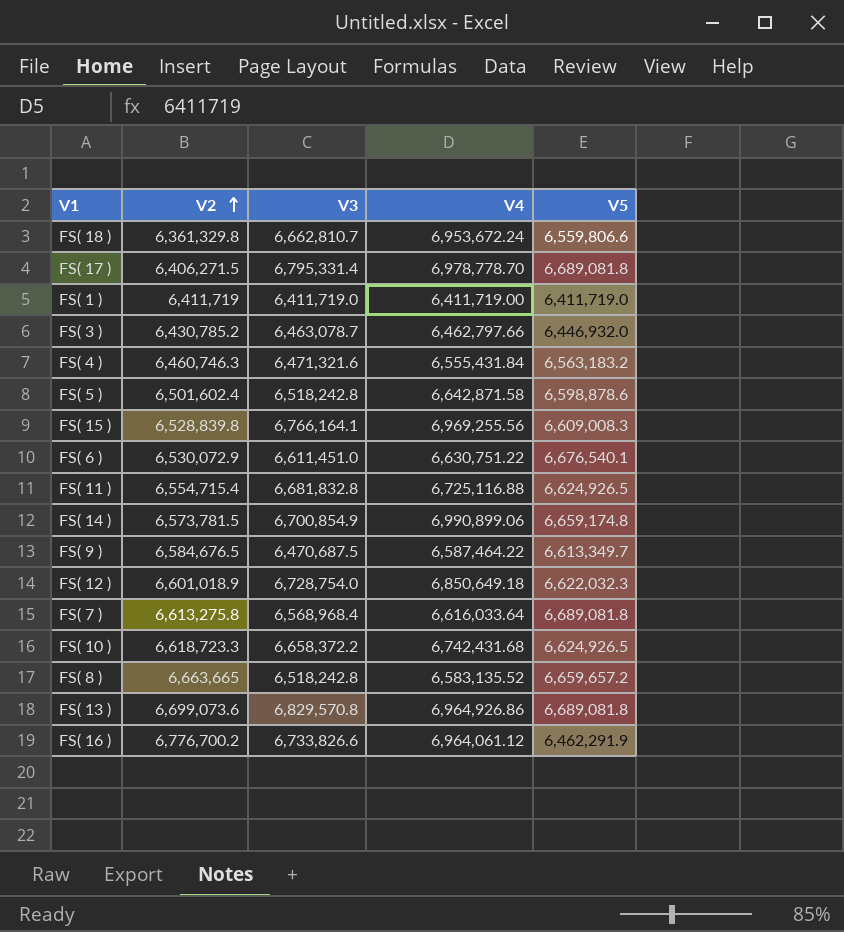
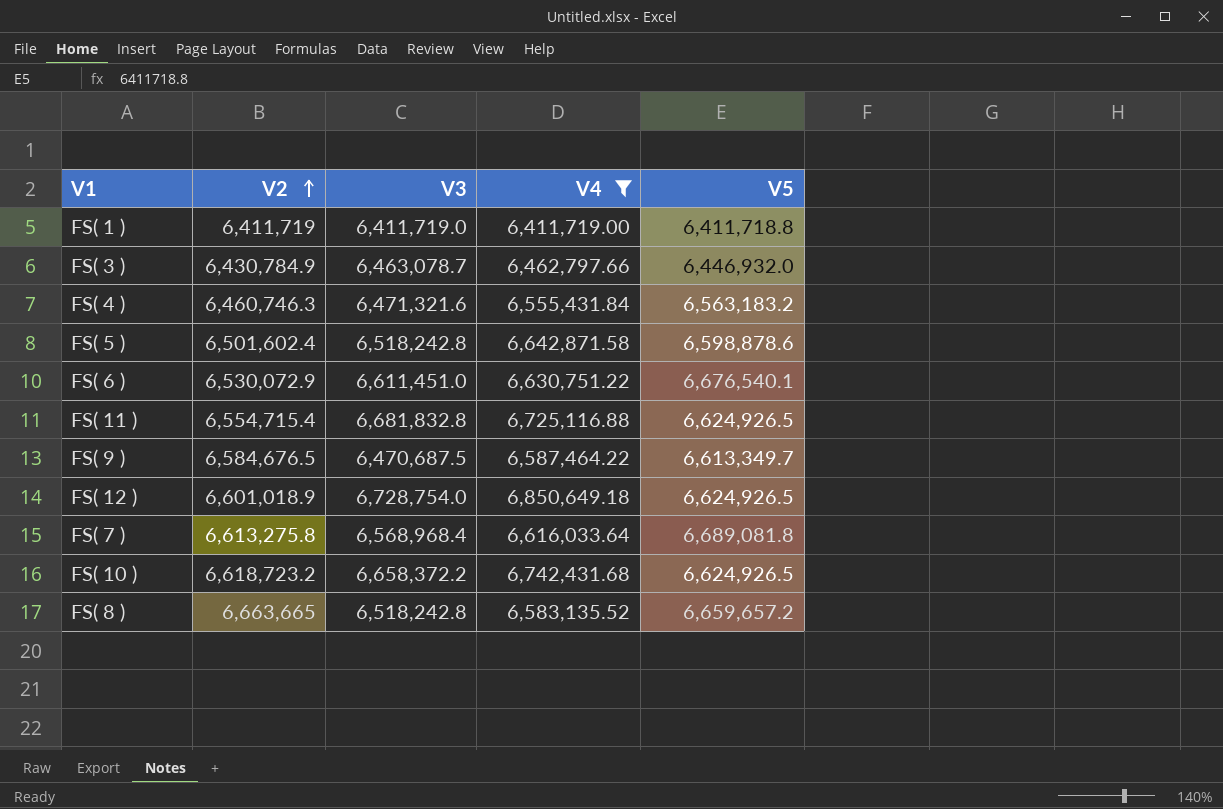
filter: none -> V4 <= 6,850,649.18
FS( 1 ) | V5: 6,411,719.0 -> 6,411,718.8
FS( 3 ) | V2: 6,430,785.2 -> 6,430,784.9
FS( 12 ) | V5: 6,622,032.3 -> 6,624,926.5
FS( 10 ) | V2: 6,618,723.3 -> 6,618,723.2

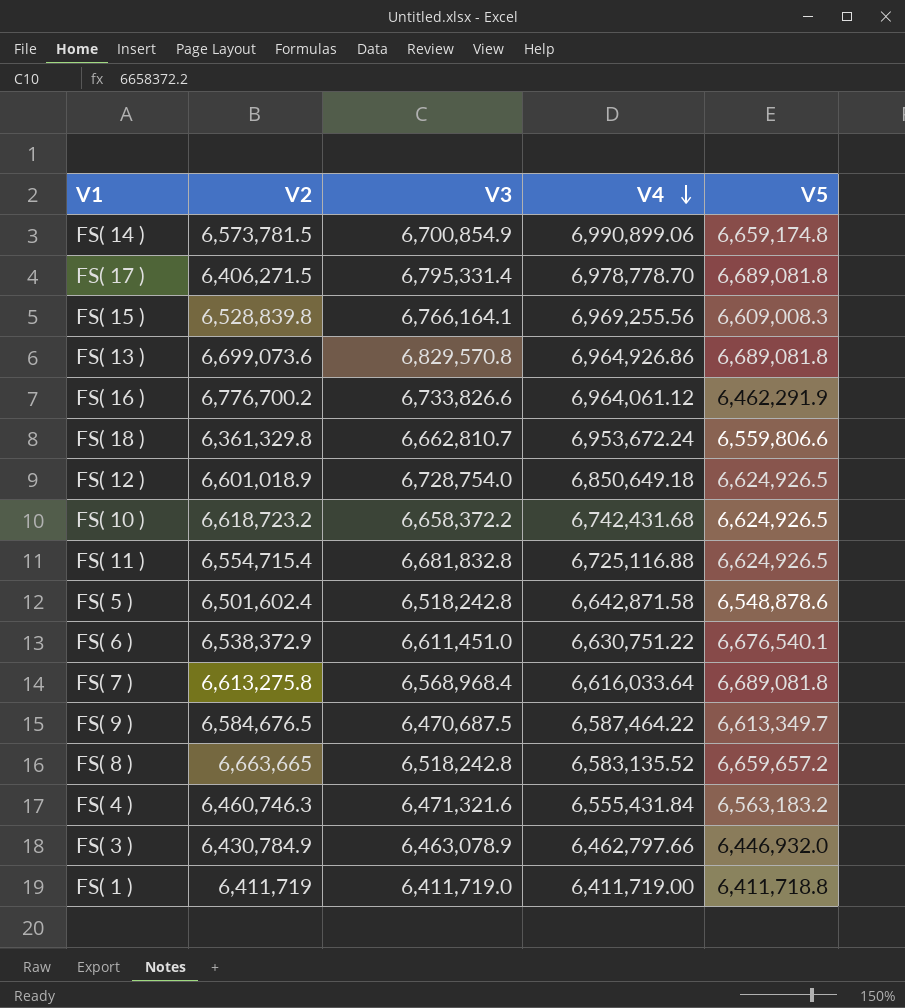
filter: V4 <= 6,850,649.18 -> none
row order: V2 ascending -> V4 descending
FS( 5 ) | V5: 6,598,878.6 -> 6,548,878.6
FS( 6 ) | V2: 6,530,072.9 -> 6,538,372.9
FS( 3 ) | V3: 6,463,078.7 -> 6,463,078.9

